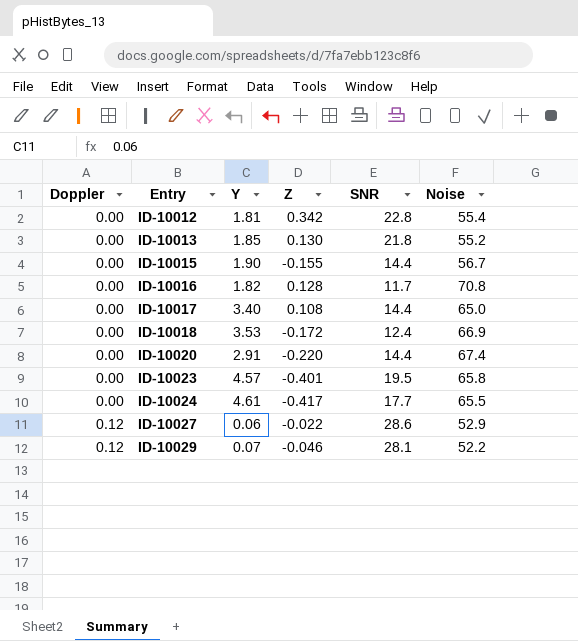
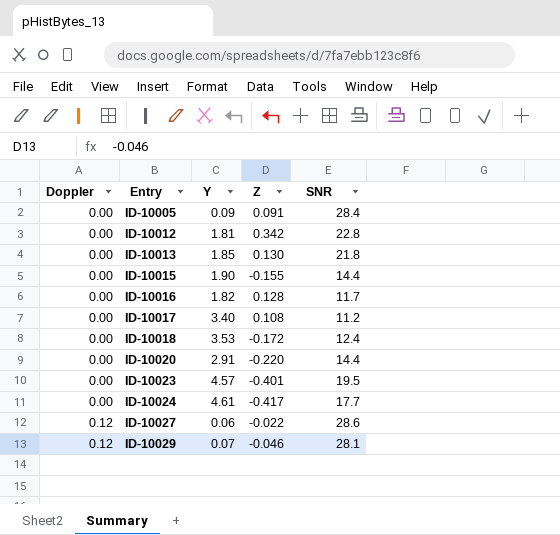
column Noise | position: 6 -> none
row ID-10005: none -> 0.00 | 0.09 | 0.091 | 28.4
ID-10017 | SNR: 14.4 -> 11.2

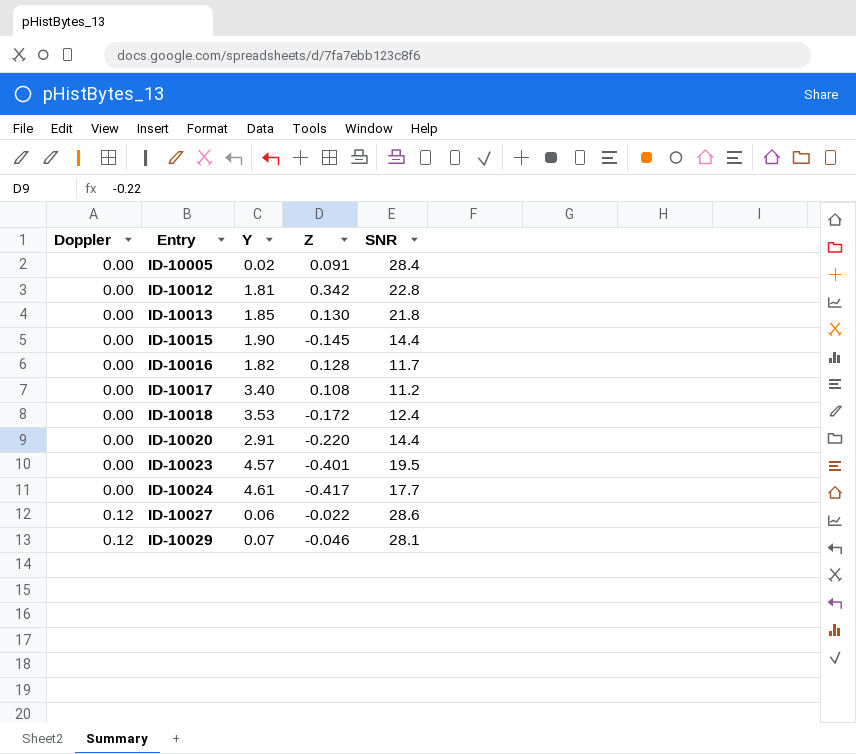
ID-10005 | Y: 0.09 -> 0.02
ID-10015 | Z: -0.155 -> -0.145

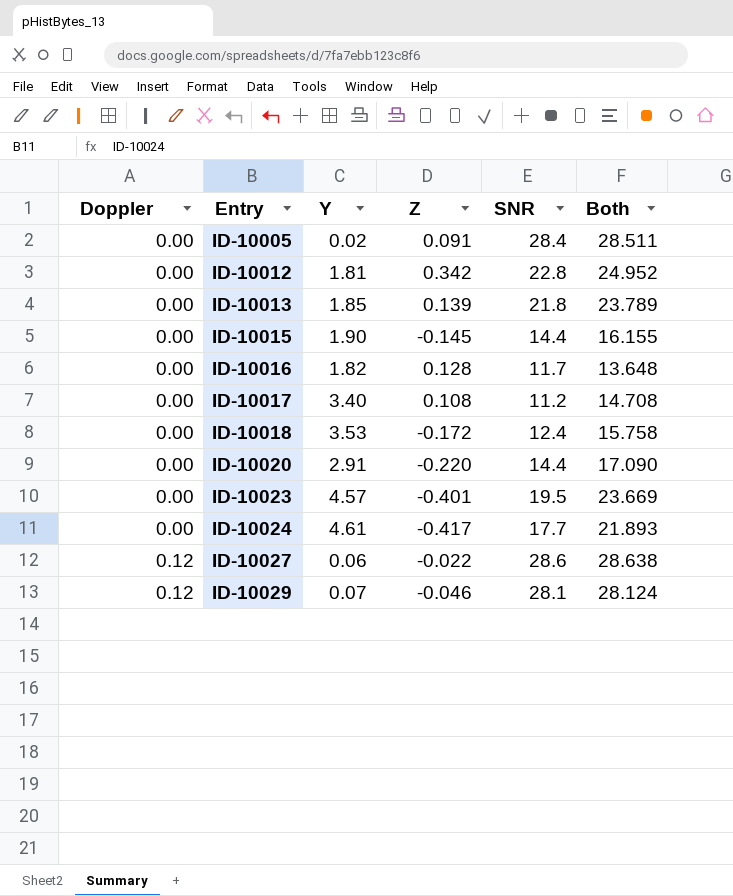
column Both | formula: none -> [Y] + [Z] + [SNR]
ID-10013 | Z: 0.130 -> 0.139

